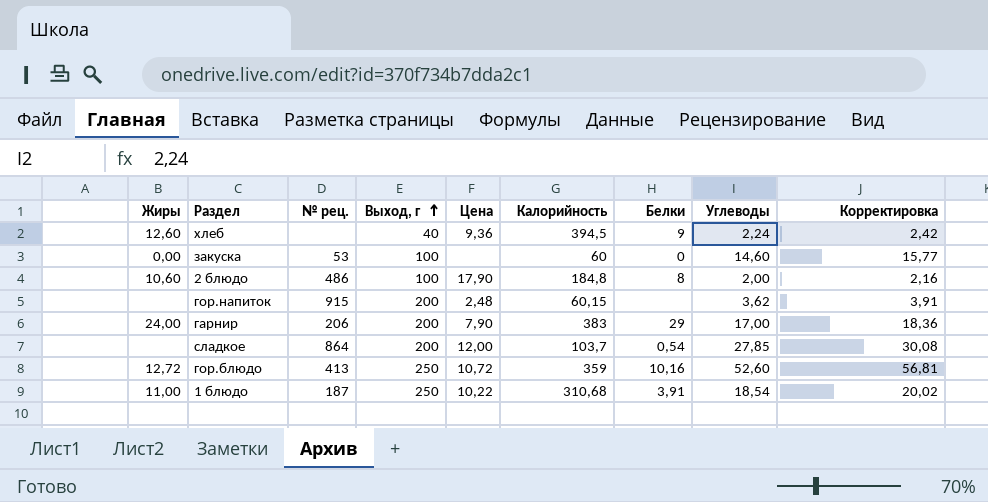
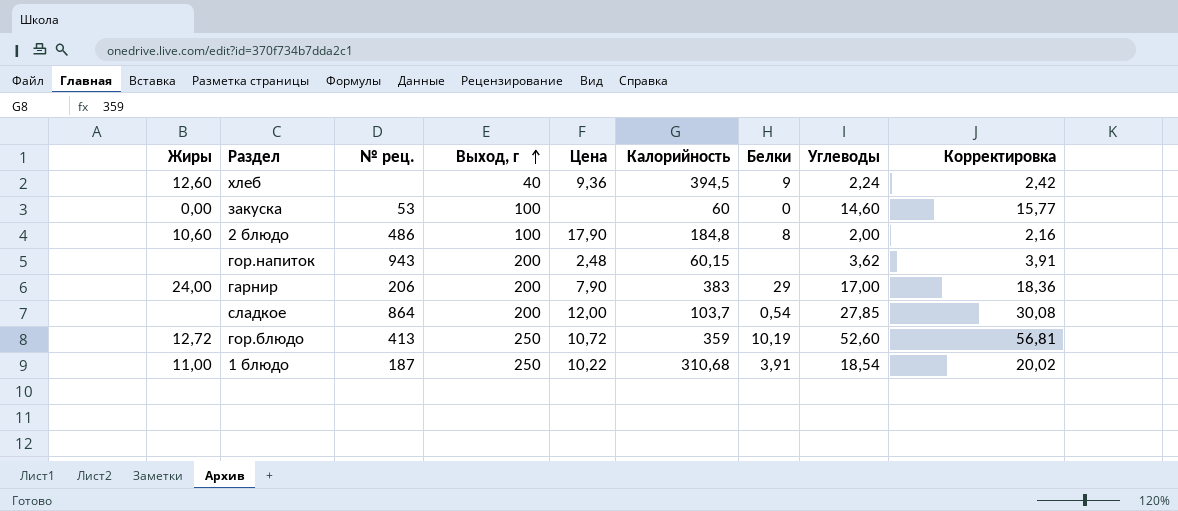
гор.напиток | № рец.: 915 -> 943
гор.блюдо | Белки: 10,16 -> 10,19

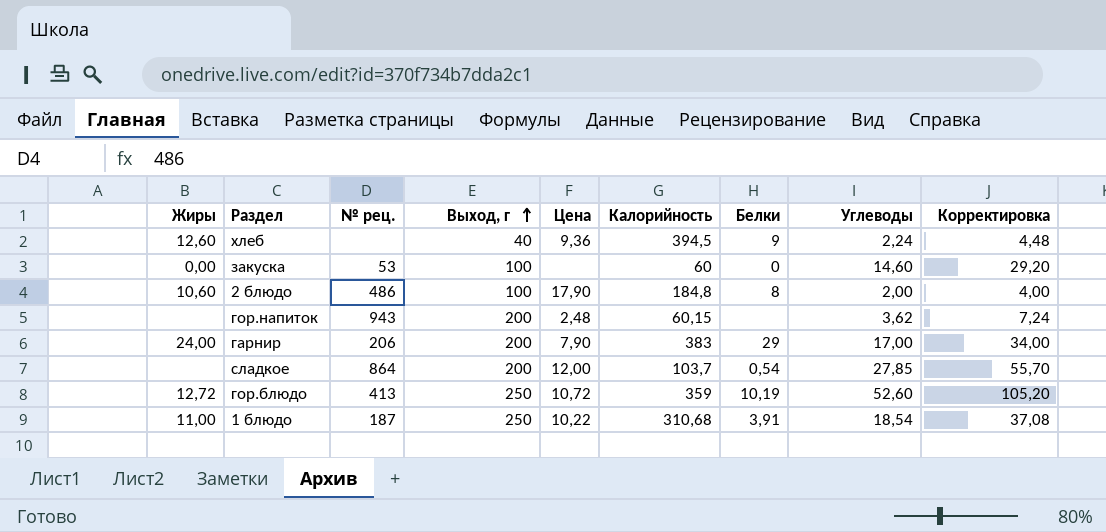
column Корректировка | formula: [Углеводы] * 1,08 -> [Углеводы] * 2

